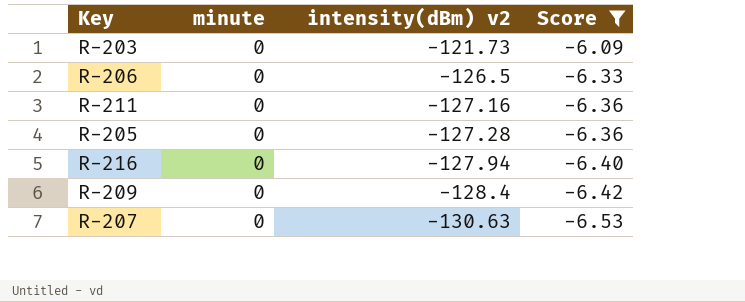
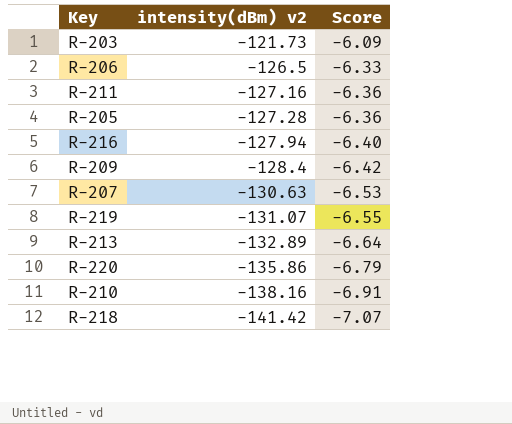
filter: Score >= -6.53 -> none
column minute | position: 2 -> none

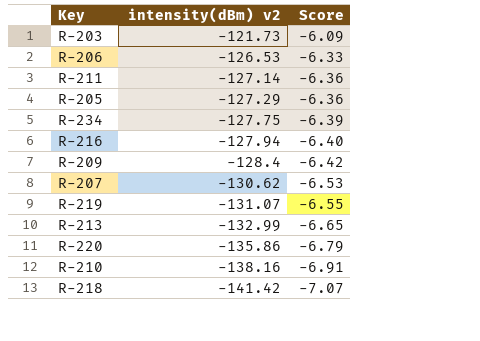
R-206 | intensity(dBm) v2: -126.5 -> -126.53
R-211 | intensity(dBm) v2: -127.16 -> -127.14
R-205 | intensity(dBm) v2: -127.28 -> -127.29
row R-234: none -> -127.75 | -6.39
R-207 | intensity(dBm) v2: -130.63 -> -130.62
R-213 | intensity(dBm) v2: -132.89 -> -132.99
R-213 | Score: -6.64 -> -6.65

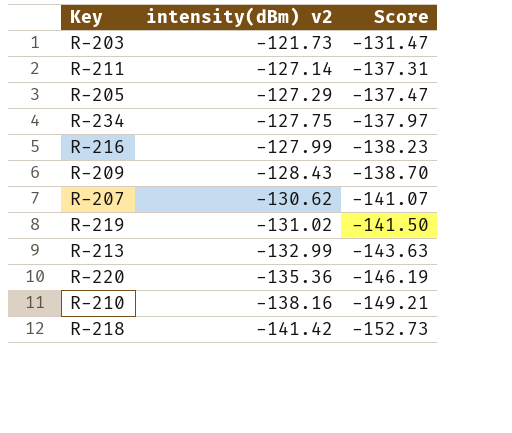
column Score | formula: [intensity(dBm) v2] * 0.05 -> [intensity(dBm) v2] * 1.08
row R-206: -126.53 | -6.33 -> none
R-216 | intensity(dBm) v2: -127.94 -> -127.99
R-209 | intensity(dBm) v2: -128.4 -> -128.43
R-219 | intensity(dBm) v2: -131.07 -> -131.02
R-220 | intensity(dBm) v2: -135.86 -> -135.36

